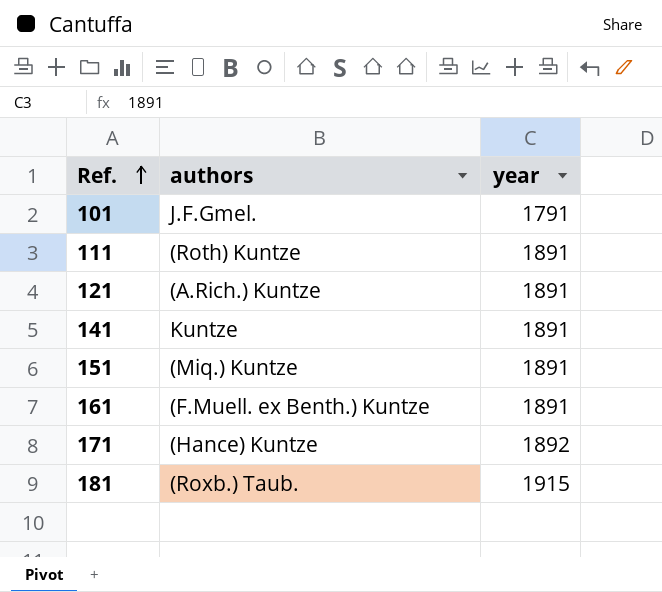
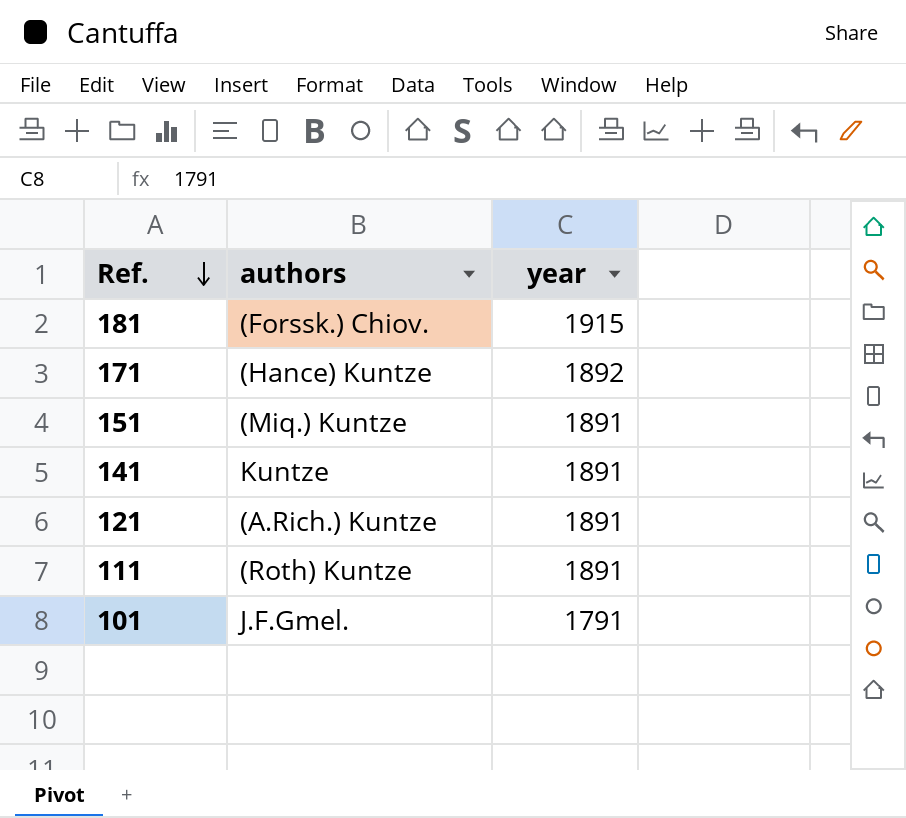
row order: Ref. ascending -> Ref. descending
row 161: (F.Muell. ex Benth.) Kuntze | 1891 -> none
181 | authors: (Roxb.) Taub. -> (Forssk.) Chiov.

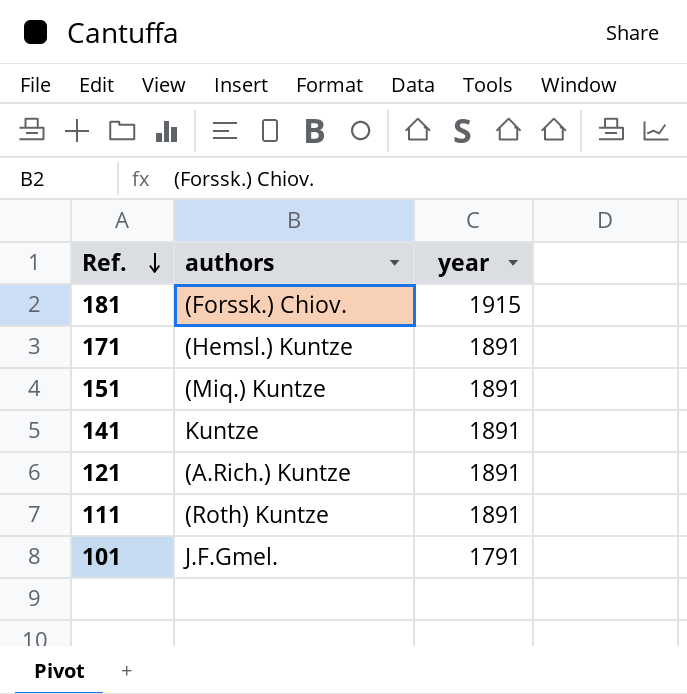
171 | authors: (Hance) Kuntze -> (Hemsl.) Kuntze
171 | year: 1892 -> 1891

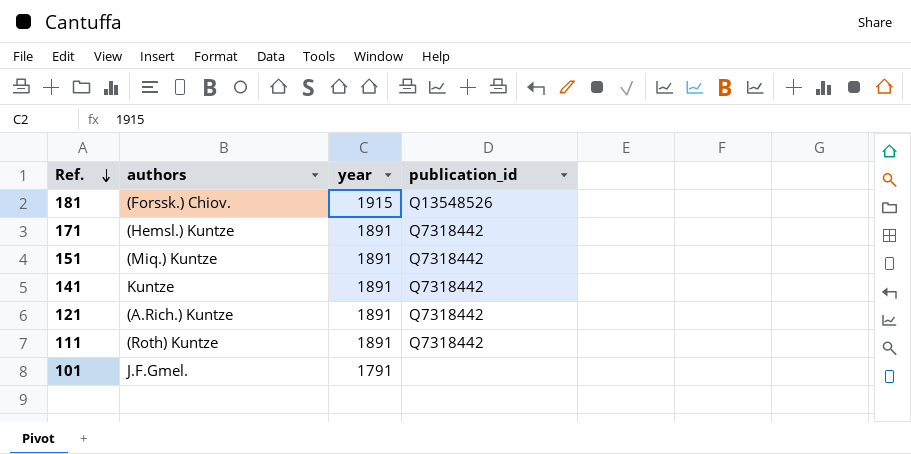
column publication_id | position: none -> 4

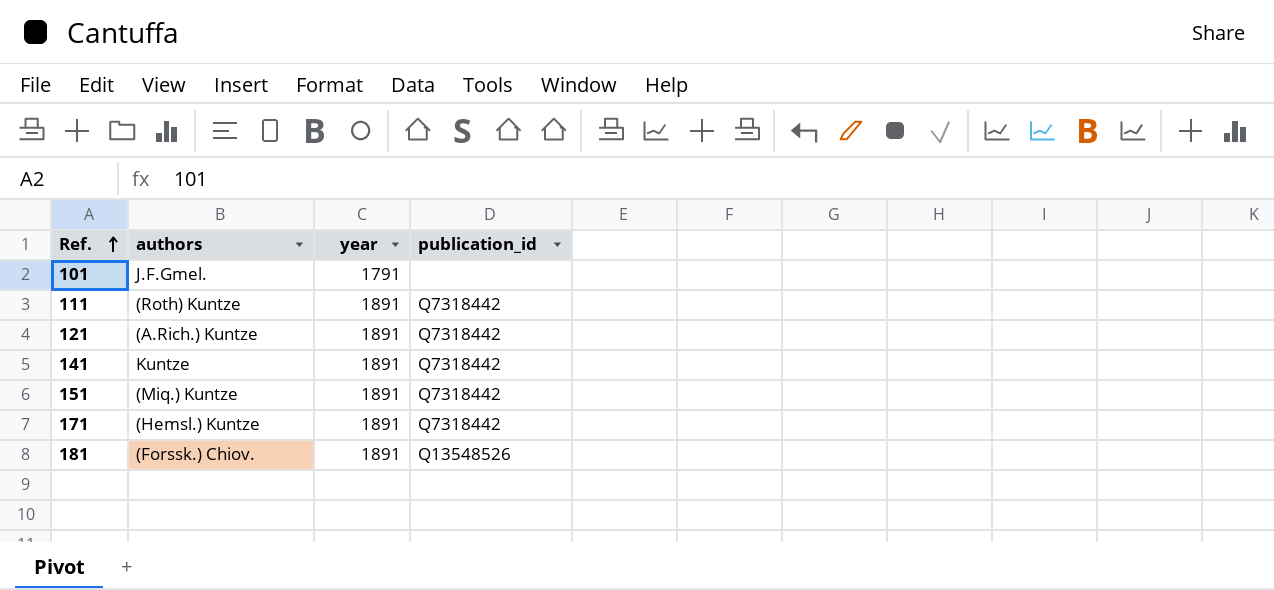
row order: Ref. descending -> Ref. ascending
181 | year: 1915 -> 1891

